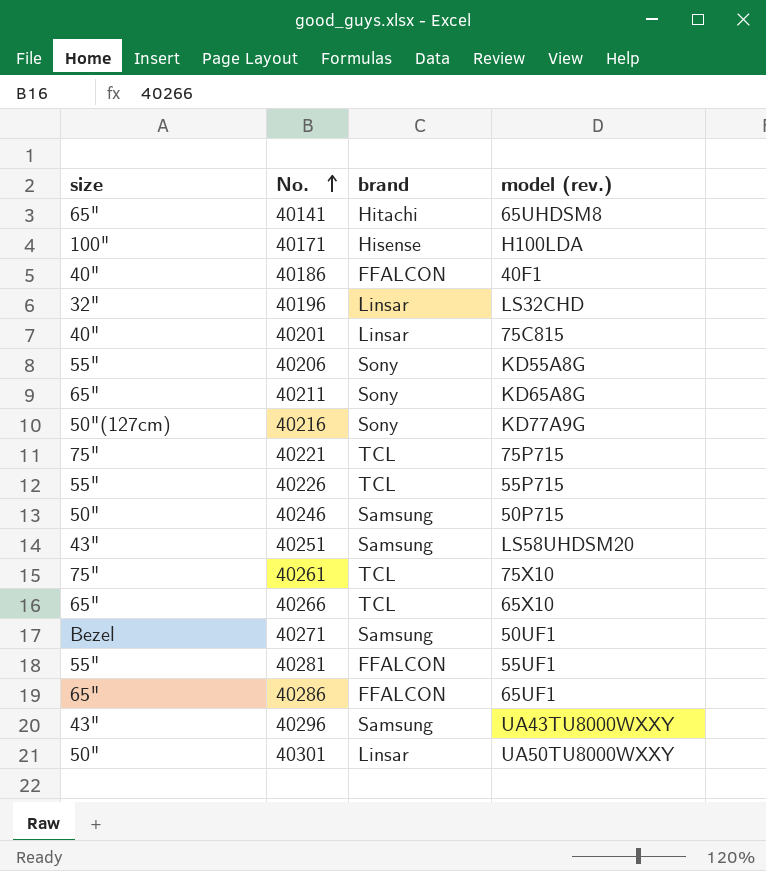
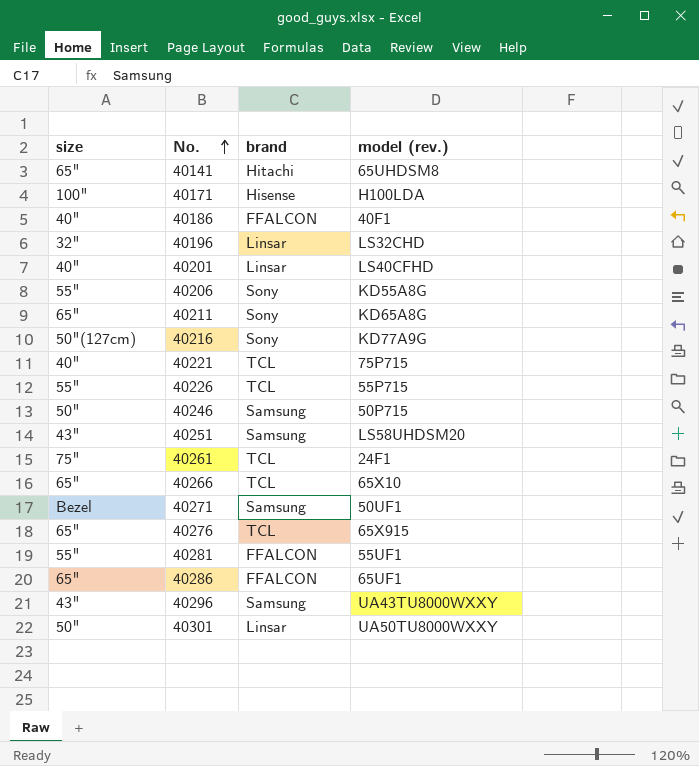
40201 | model (rev.): 75C815 -> LS40CFHD
40221 | size: 75" -> 40"
40261 | model (rev.): 75X10 -> 24F1
row 40276: none -> 65" | TCL | 65X915

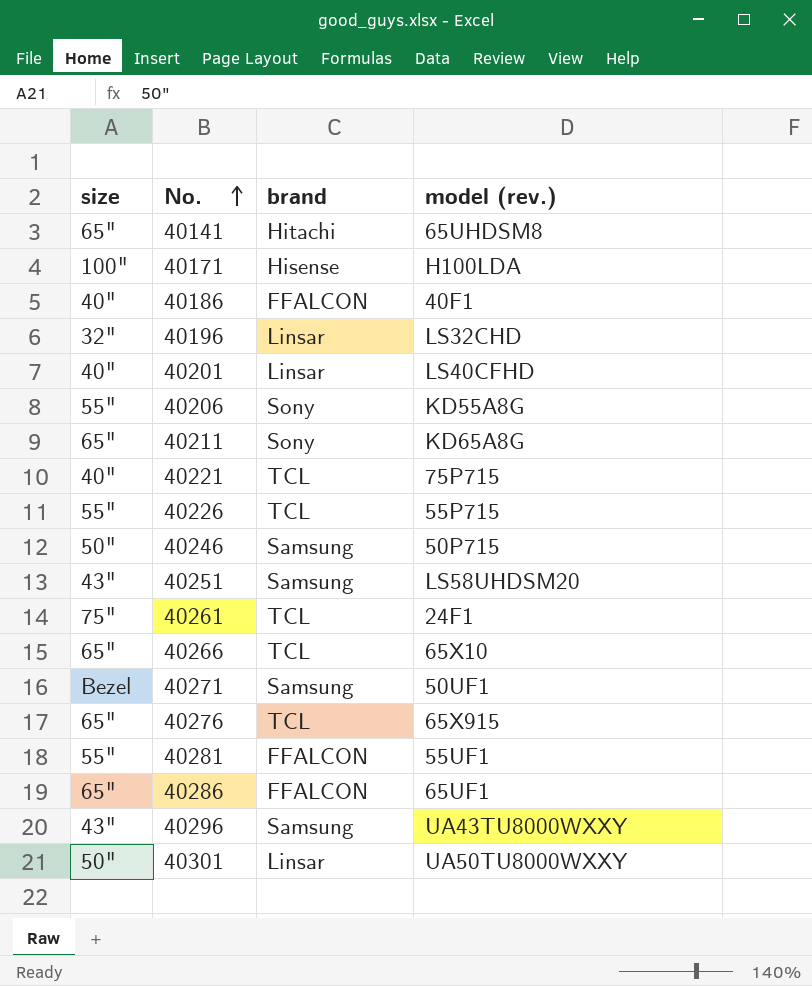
row 40216: 50"(127cm) | Sony | KD77A9G -> none

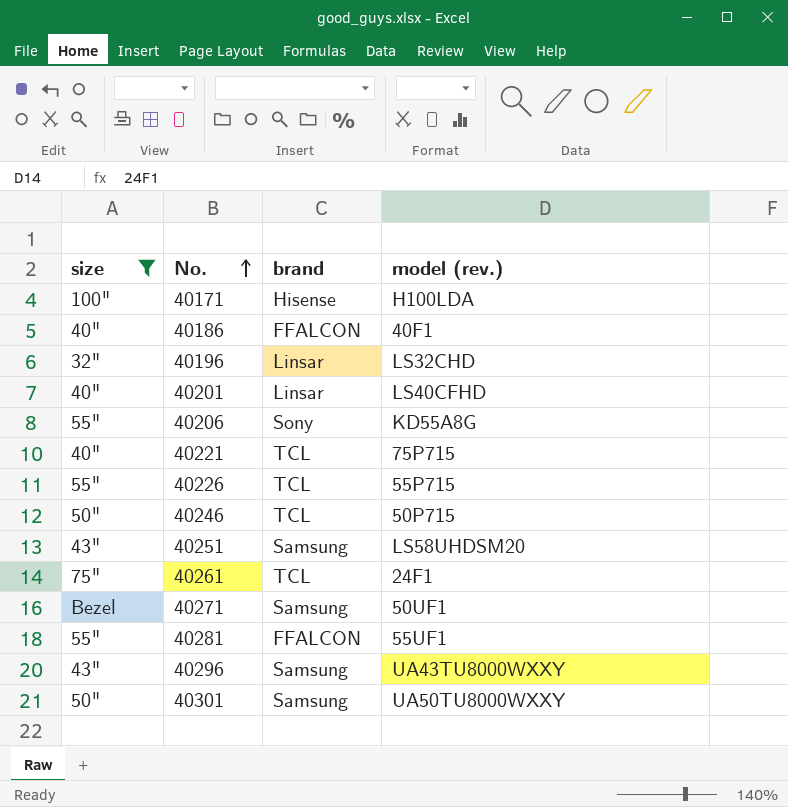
filter: none -> size != 65"
40246 | brand: Samsung -> TCL
40301 | brand: Linsar -> Samsung

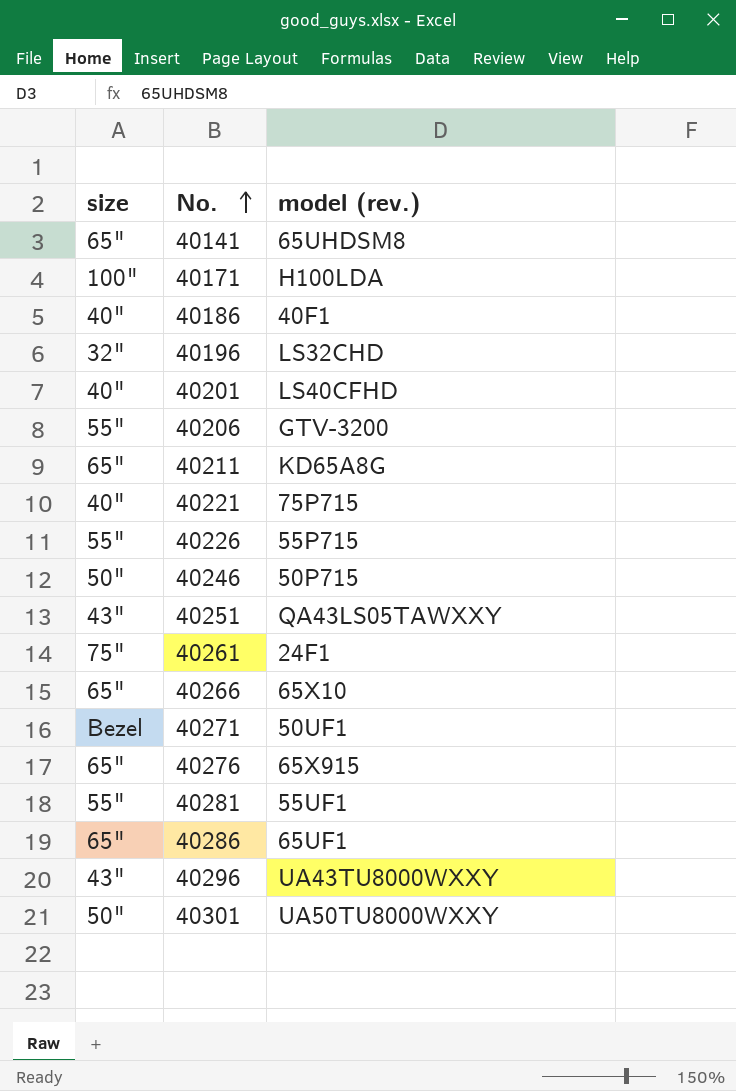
filter: size != 65" -> none
column brand | position: 3 -> none
40206 | model (rev.): KD55A8G -> GTV-3200
40251 | model (rev.): LS58UHDSM20 -> QA43LS05TAWXXY

